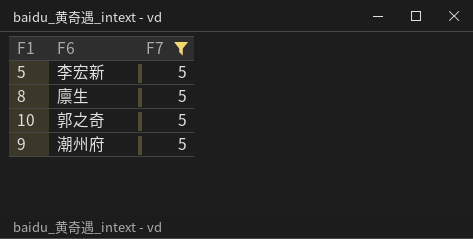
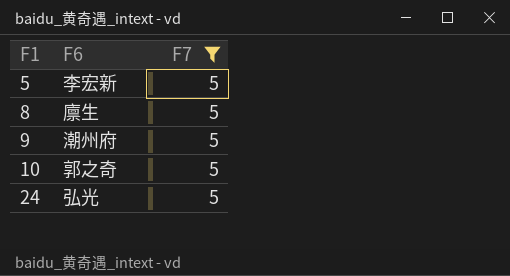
row order: none -> F1 ascending
row 24: none -> 弘光 | 5

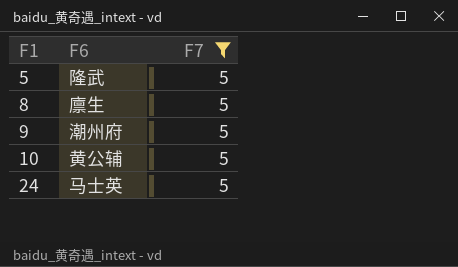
5 | F6: 李宏新 -> 隆武
10 | F6: 郭之奇 -> 黄公辅
24 | F6: 弘光 -> 马士英

